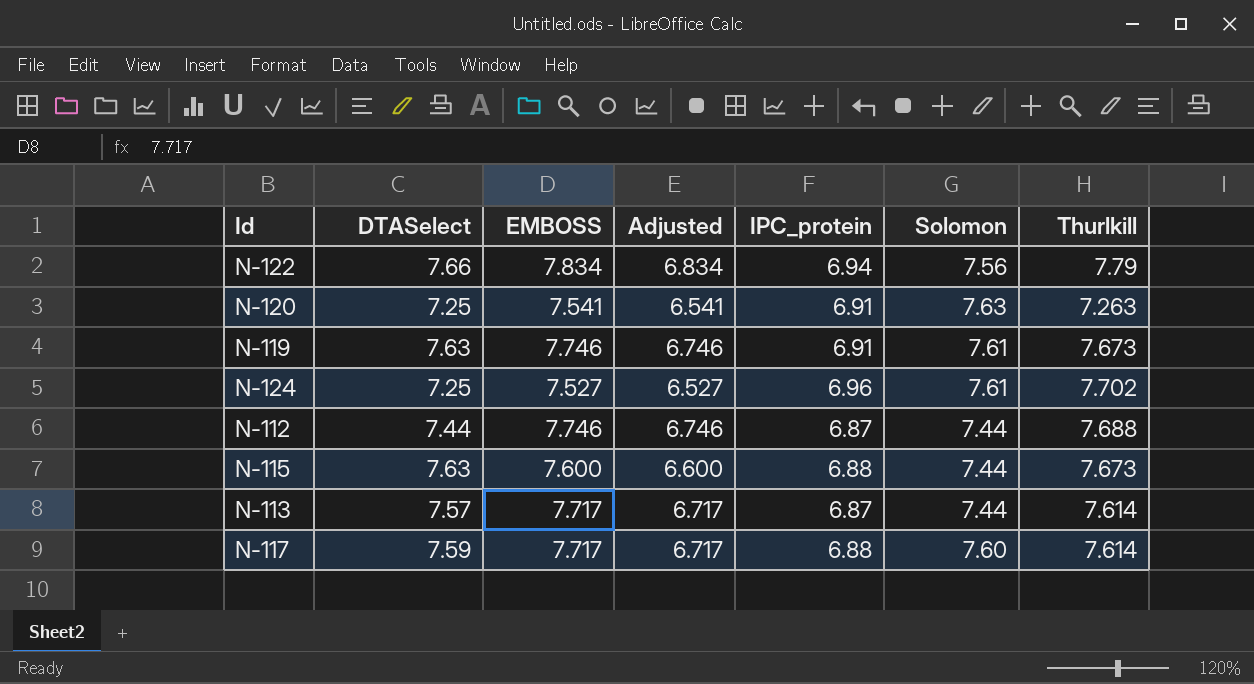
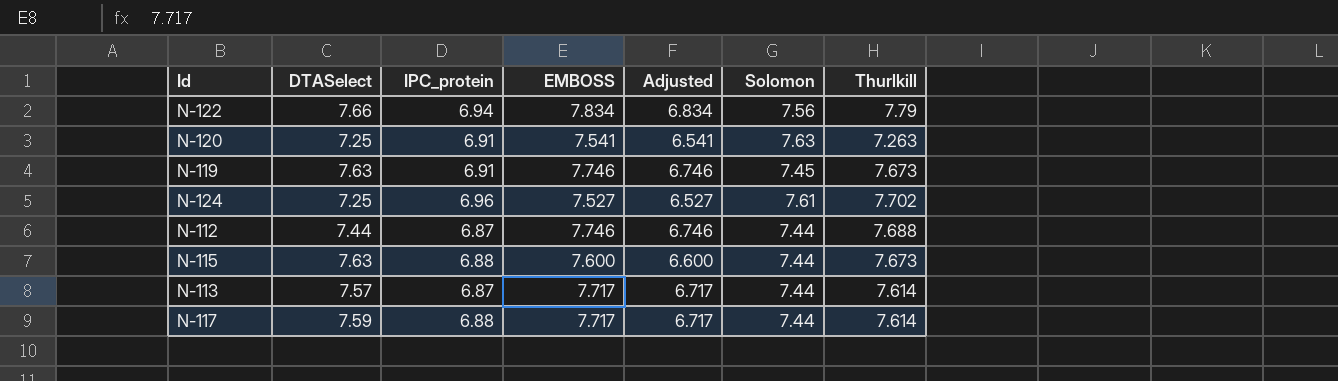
column IPC_protein | position: 5 -> 3
N-119 | Solomon: 7.61 -> 7.45
N-117 | Solomon: 7.60 -> 7.44

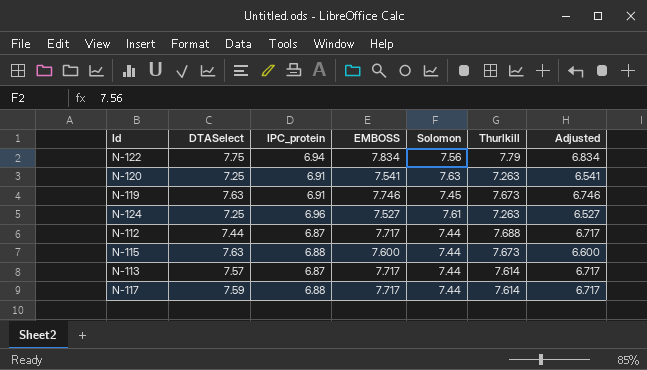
column Adjusted | position: 5 -> 7
N-122 | DTASelect: 7.66 -> 7.75
N-124 | Thurlkill: 7.702 -> 7.263
N-112 | EMBOSS: 7.746 -> 7.717
N-112 | Adjusted: 6.746 -> 6.717

